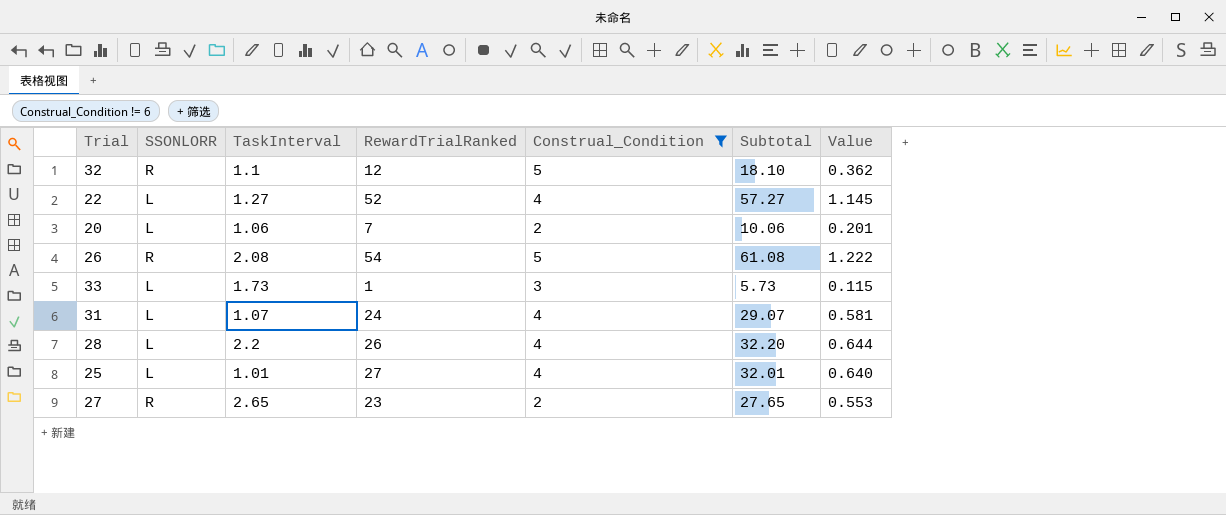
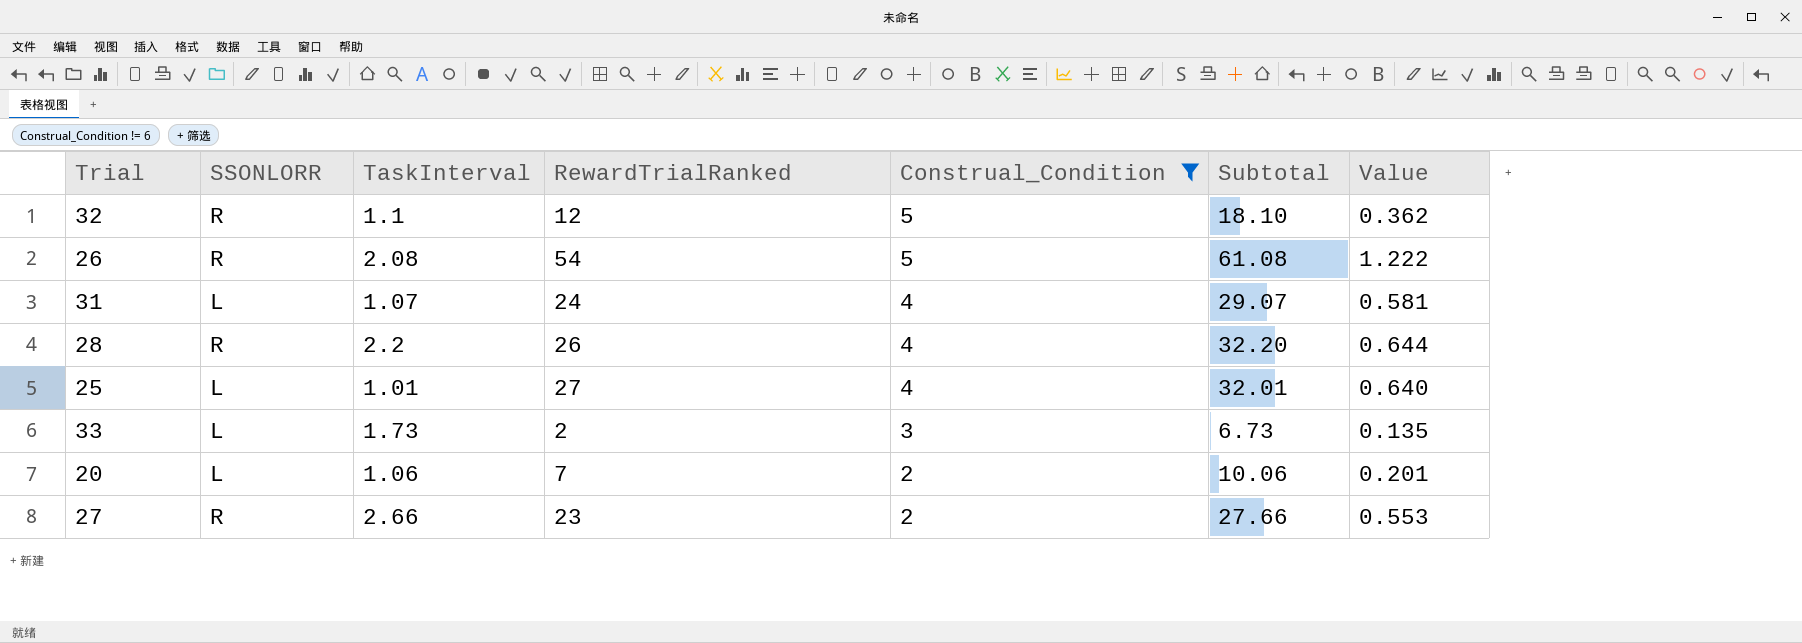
row order: none -> Construal_Condition descending
row 22: L | 1.27 | 52 | 4 | 57.27 | 1.145 -> none
28 | SSONLORR: L -> R
33 | RewardTrialRanked: 1 -> 2
33 | Subtotal: 5.73 -> 6.73
33 | Value: 0.115 -> 0.135
27 | TaskInterval: 2.65 -> 2.66
27 | Subtotal: 27.65 -> 27.66

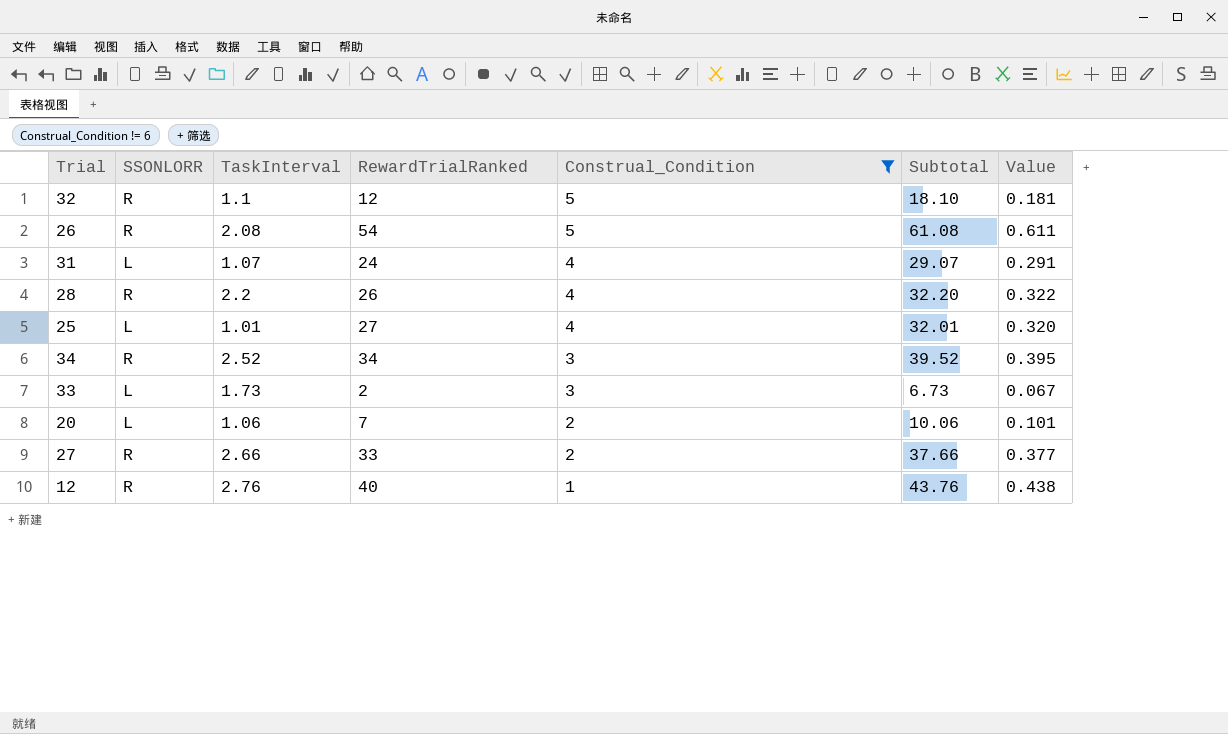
column Value | formula: [Subtotal] * 0.02 -> [Subtotal] * 0.01
row 34: none -> R | 2.52 | 34 | 3 | 39.52 | 0.395
27 | RewardTrialRanked: 23 -> 33
27 | Subtotal: 27.66 -> 37.66
row 12: none -> R | 2.76 | 40 | 1 | 43.76 | 0.438

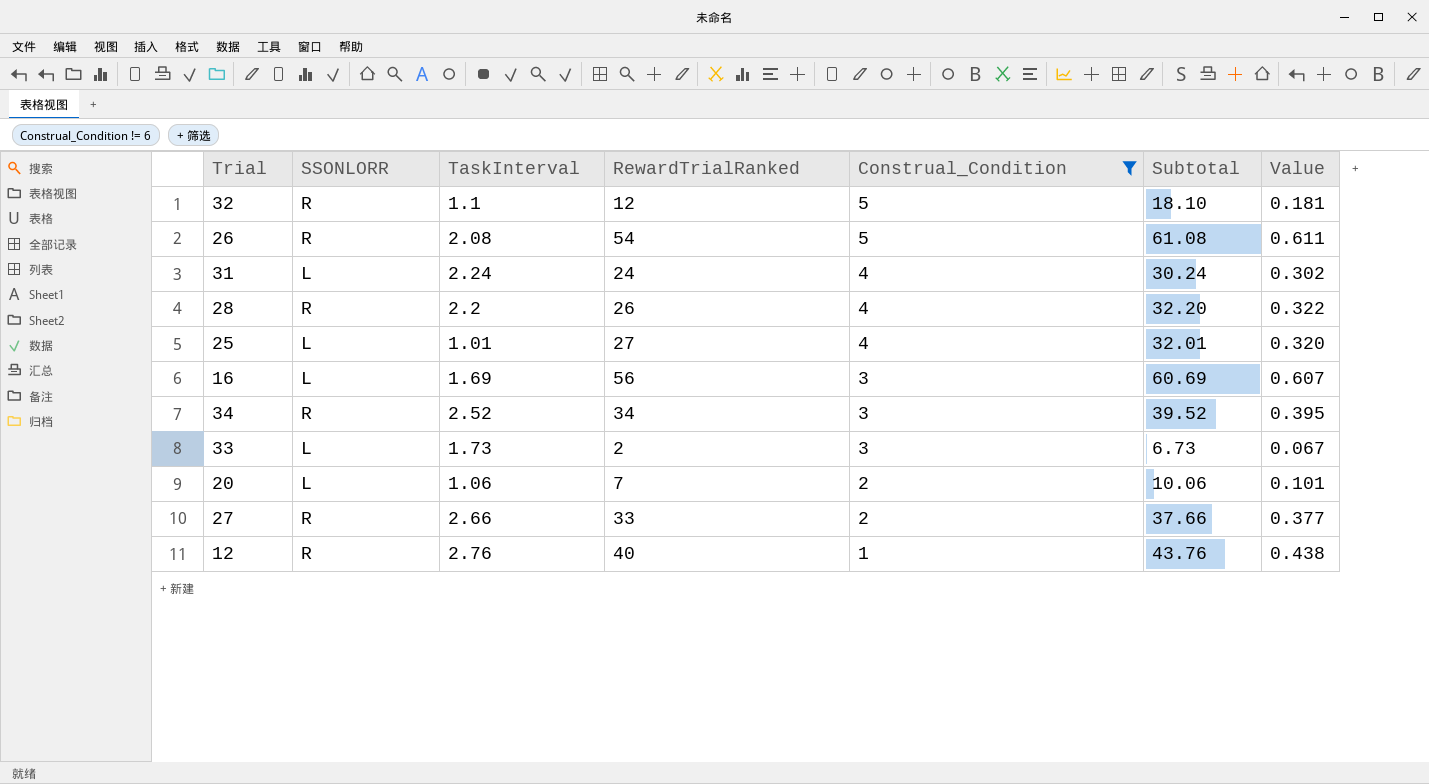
31 | TaskInterval: 1.07 -> 2.24
31 | Subtotal: 29.07 -> 30.24
31 | Value: 0.291 -> 0.302
row 16: none -> L | 1.69 | 56 | 3 | 60.69 | 0.607

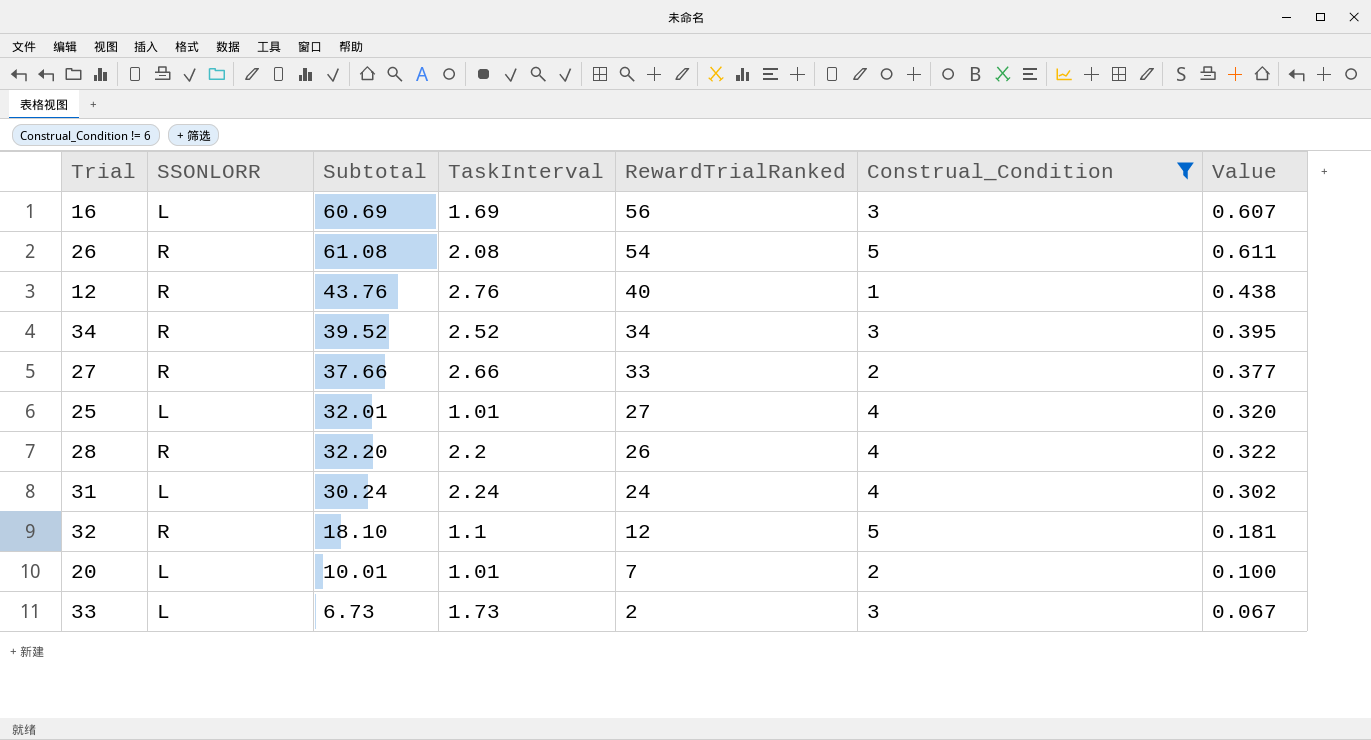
row order: Construal_Condition descending -> RewardTrialRanked descending
column Subtotal | position: 6 -> 3
20 | Subtotal: 10.06 -> 10.01
20 | TaskInterval: 1.06 -> 1.01
20 | Value: 0.101 -> 0.100

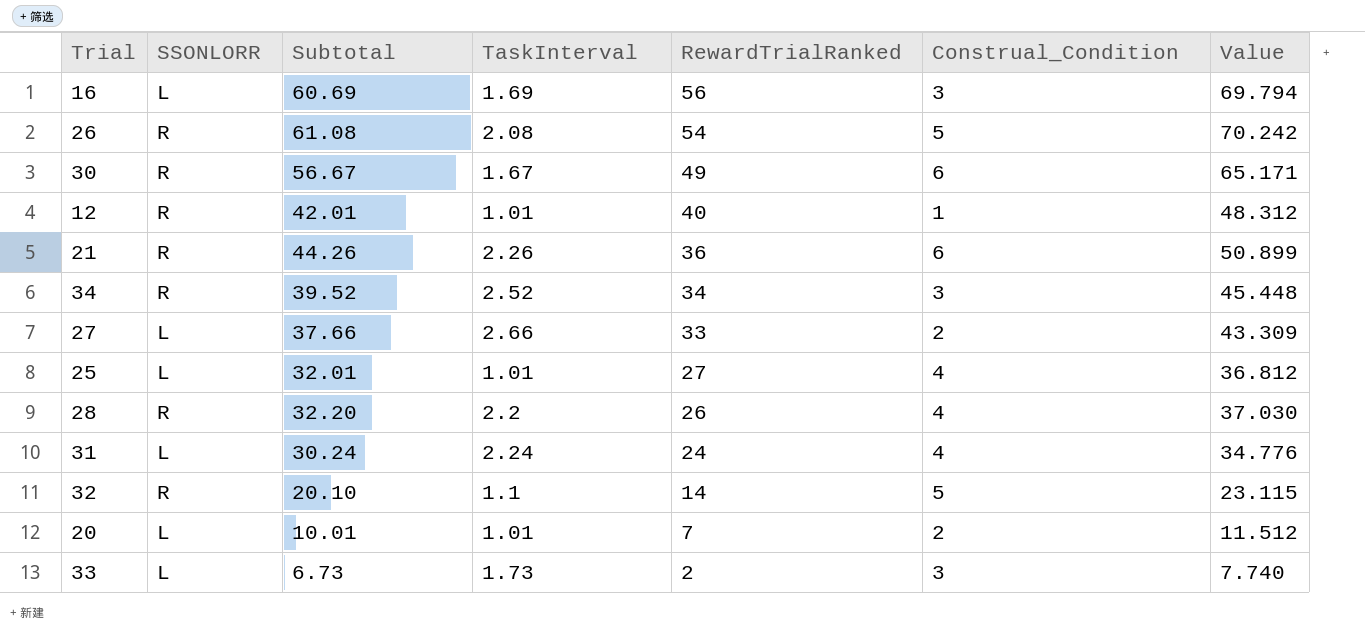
filter: Construal_Condition != 6 -> none
column Value | formula: [Subtotal] * 0.01 -> [Subtotal] * 1.15
12 | Subtotal: 43.76 -> 42.01
12 | TaskInterval: 2.76 -> 1.01
27 | SSONLORR: R -> L
32 | Subtotal: 18.10 -> 20.10
32 | RewardTrialRanked: 12 -> 14

